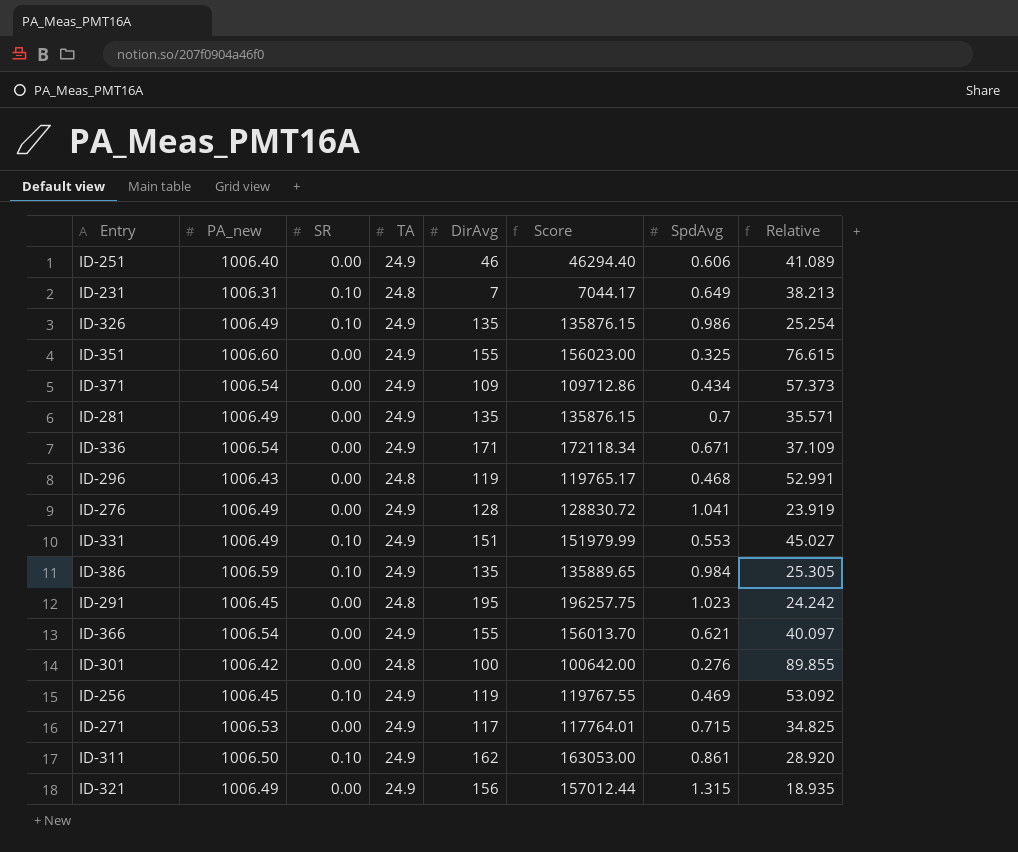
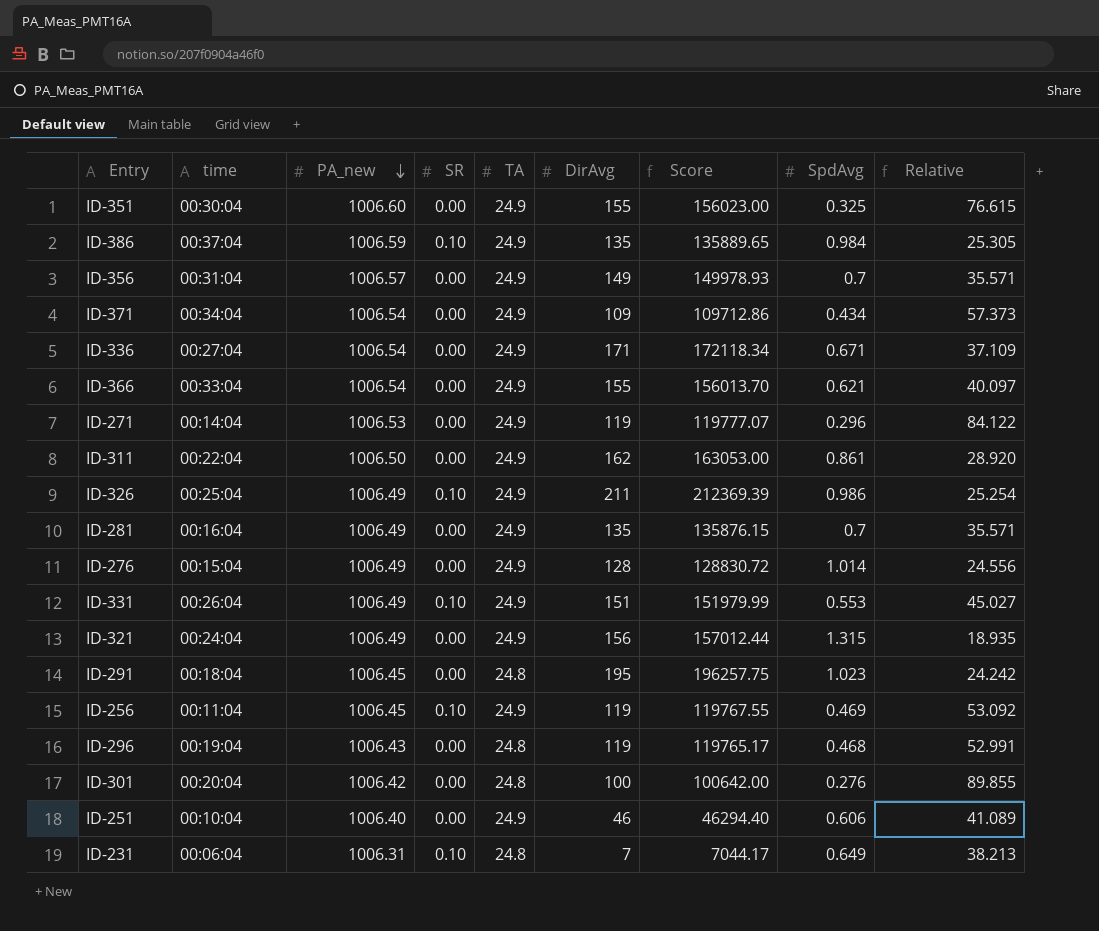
row order: none -> PA_new descending
column time | position: none -> 2
row ID-356: none -> 00:31:04 | 1006.57 | 0.00 | 24.9 | 149 | 149978.93 | 0.7 | 35.571
ID-271 | DirAvg: 117 -> 119
ID-271 | Score: 117764.01 -> 119777.07
ID-271 | SpdAvg: 0.715 -> 0.296
ID-271 | Relative: 34.825 -> 84.122
ID-311 | SR: 0.10 -> 0.00
ID-326 | DirAvg: 135 -> 211
ID-326 | Score: 135876.15 -> 212369.39
ID-276 | SpdAvg: 1.041 -> 1.014
ID-276 | Relative: 23.919 -> 24.556

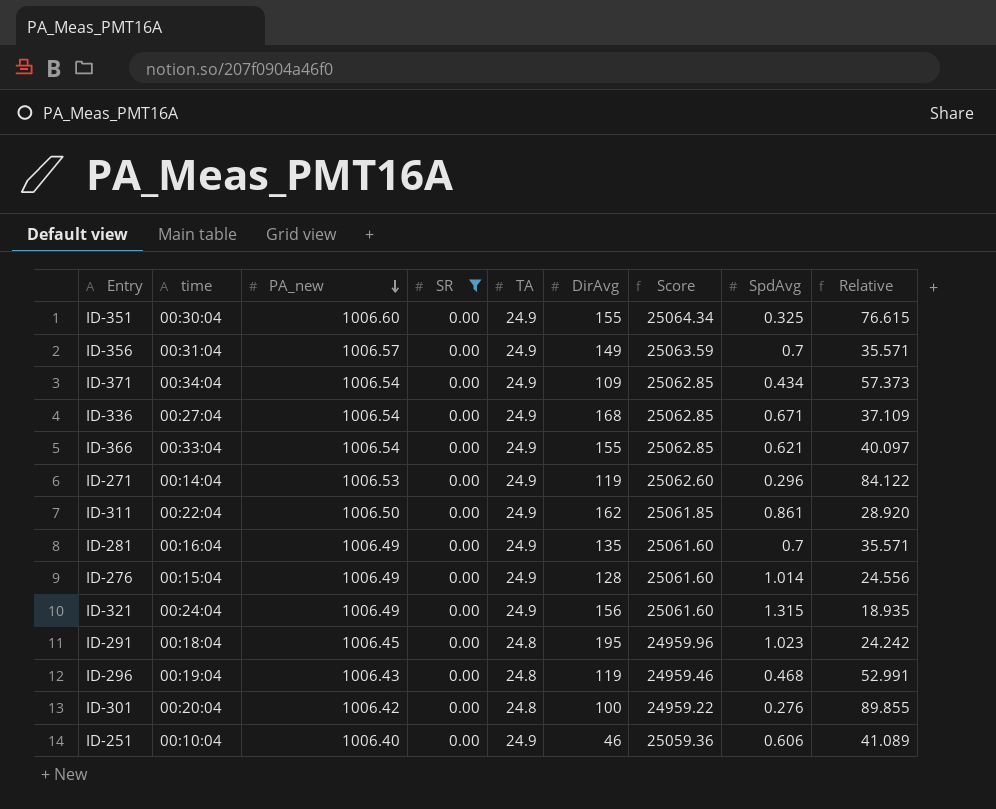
filter: none -> SR = 0.00
column Score | formula: [PA_new] * [DirAvg] -> [PA_new] * [TA]
ID-336 | DirAvg: 171 -> 168

